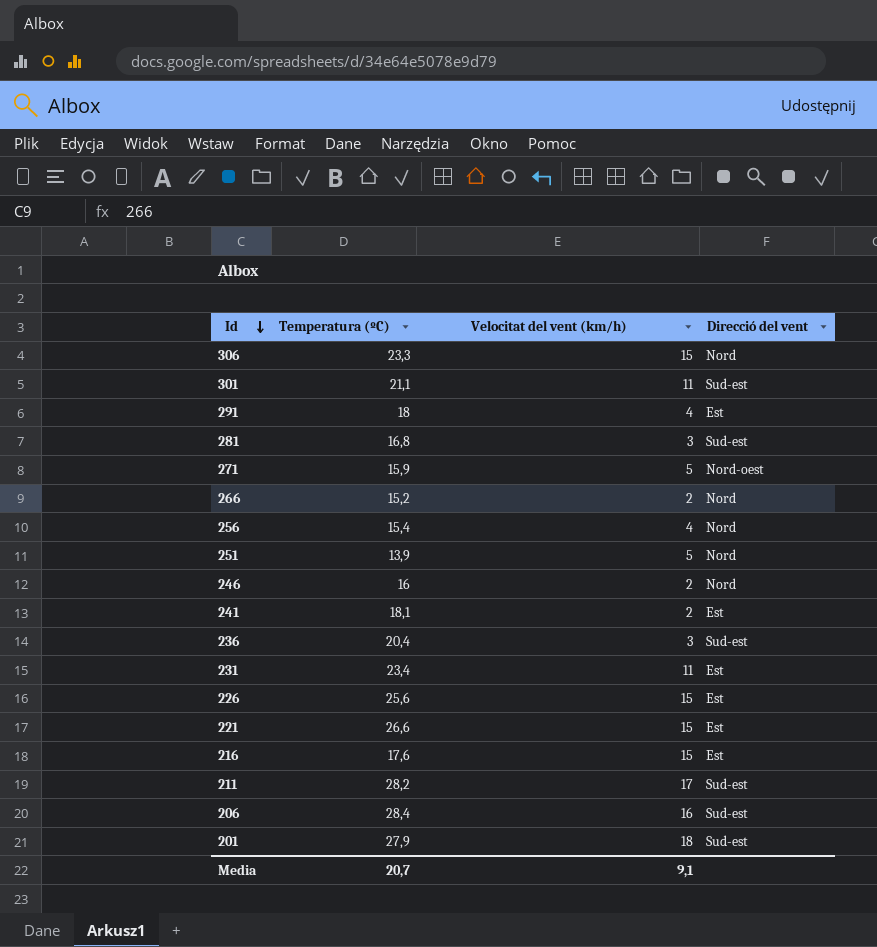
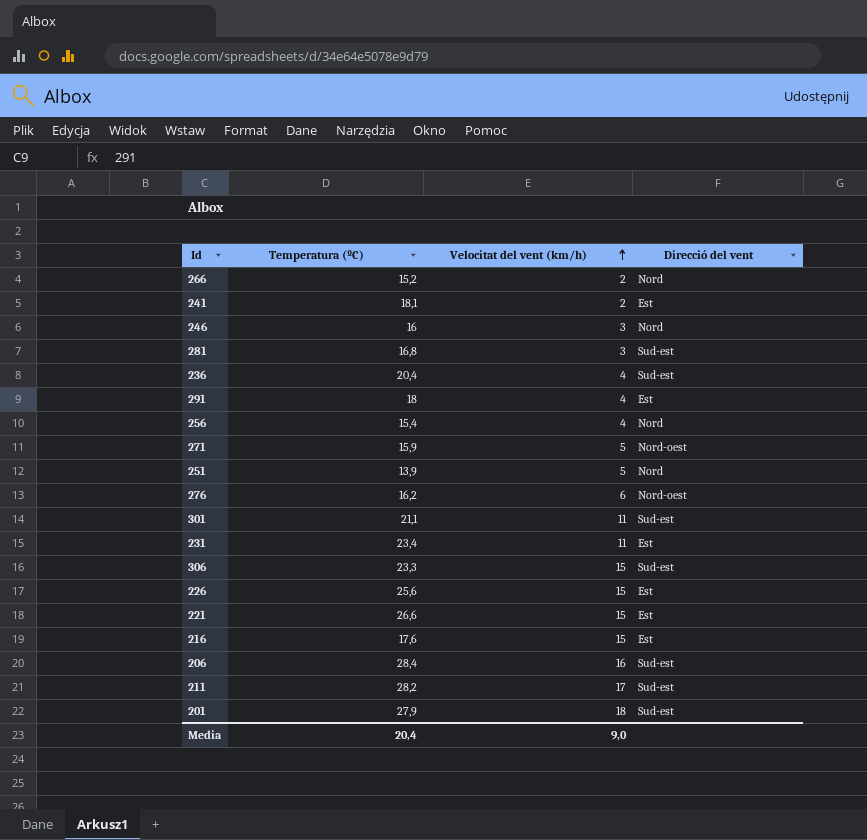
row order: Id descending -> Velocitat del vent (km/h) ascending
246 | Velocitat del vent (km/h): 2 -> 3
236 | Velocitat del vent (km/h): 3 -> 4
row 276: none -> 16,2 | 6 | Nord-oest
306 | Direcció del vent: Nord -> Sud-est
Media | Temperatura (ºC): 20,7 -> 20,4
Media | Velocitat del vent (km/h): 9,1 -> 9,0

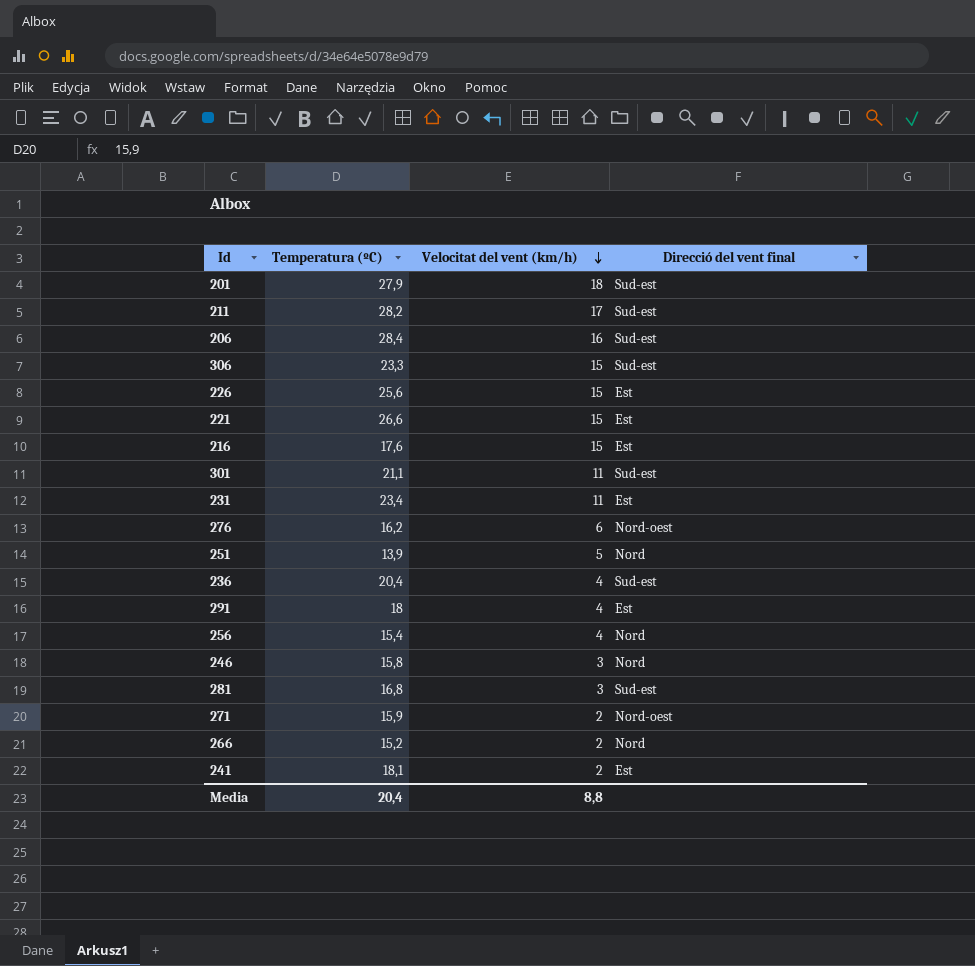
row order: Velocitat del vent (km/h) ascending -> Velocitat del vent (km/h) descending
column name: Direcció del vent -> Direcció del vent final
246 | Temperatura (ºC): 16 -> 15,8
271 | Velocitat del vent (km/h): 5 -> 2
Media | Velocitat del vent (km/h): 9,0 -> 8,8

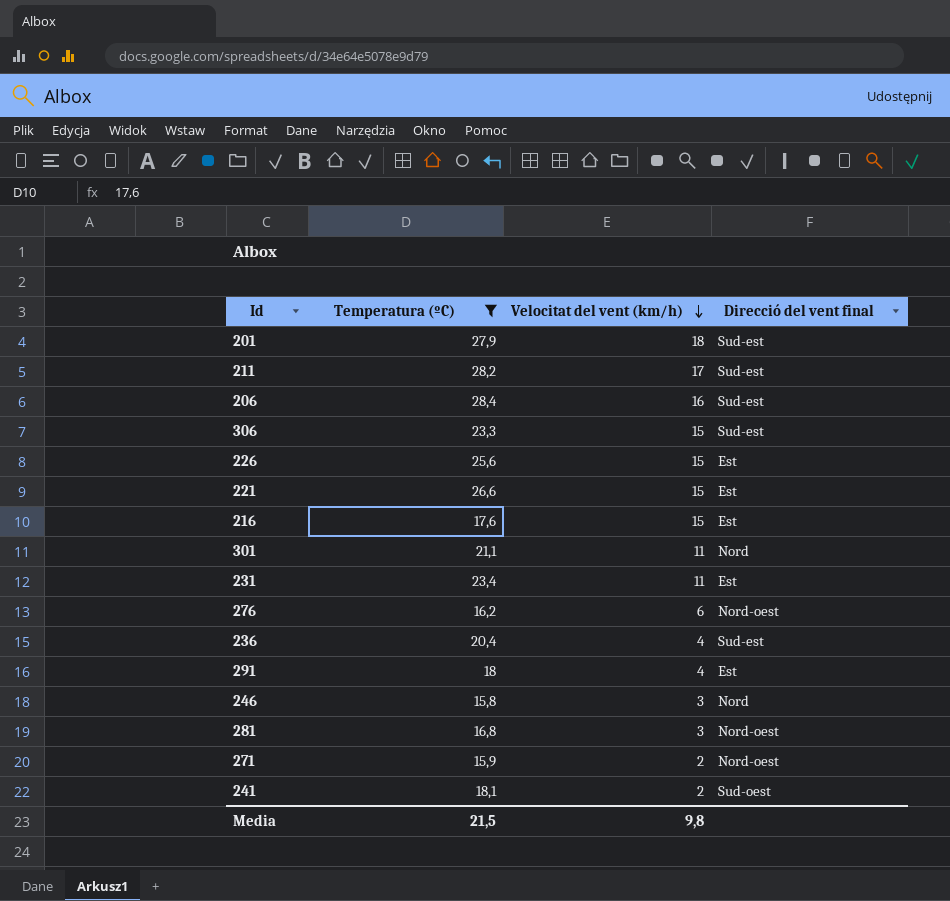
filter: none -> Temperatura (ºC) >= 15,8
301 | Direcció del vent final: Sud-est -> Nord
281 | Direcció del vent final: Sud-est -> Nord-oest
241 | Direcció del vent final: Est -> Sud-oest
Media | Temperatura (ºC): 20,4 -> 21,5
Media | Velocitat del vent (km/h): 8,8 -> 9,8

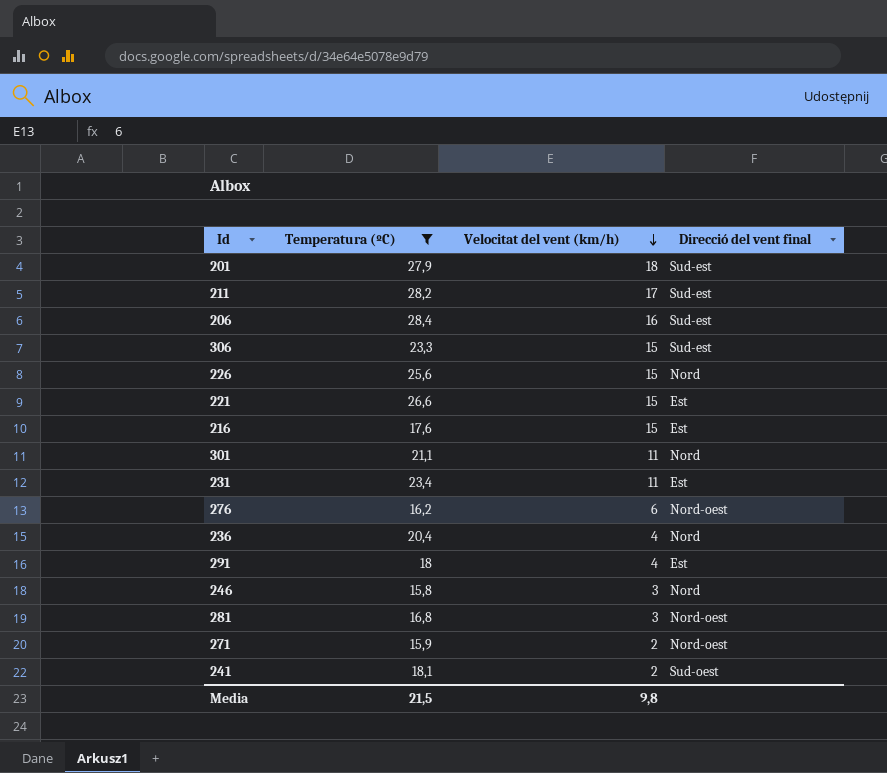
226 | Direcció del vent final: Est -> Nord
236 | Direcció del vent final: Sud-est -> Nord

